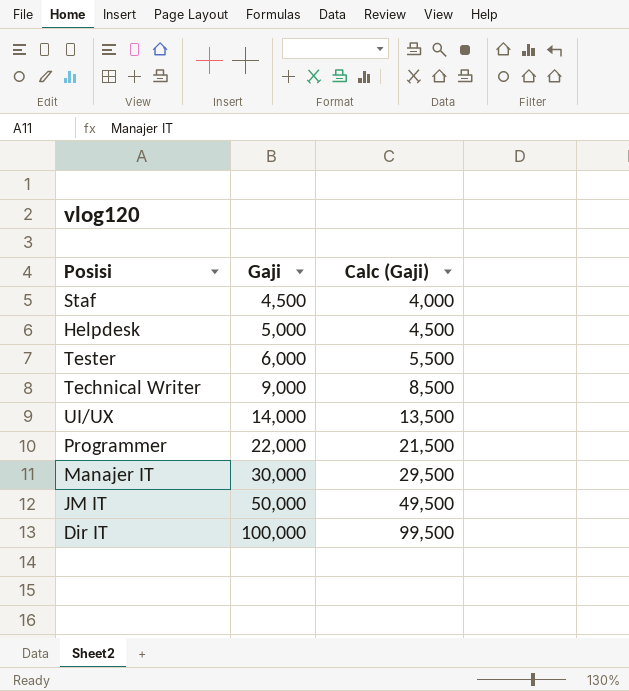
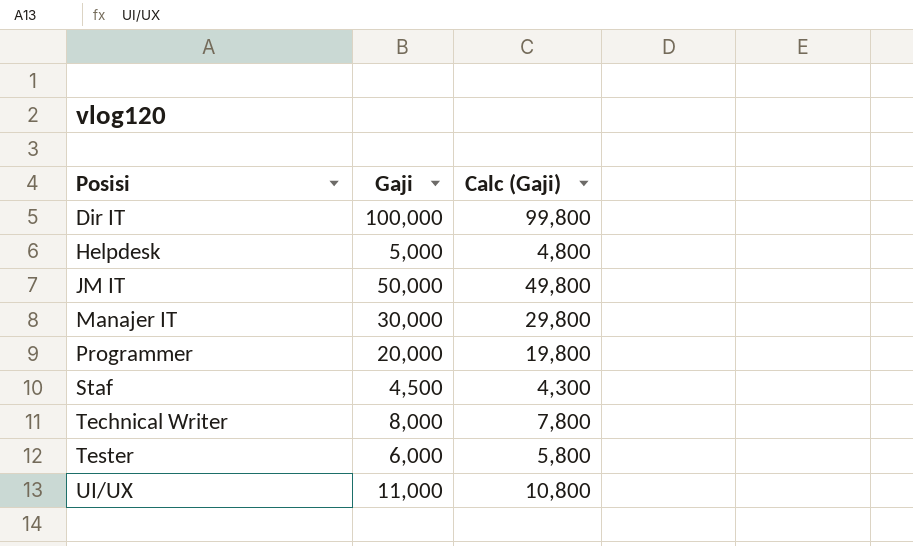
row order: Gaji ascending -> Posisi ascending
column Calc (Gaji) | formula: [Gaji] - 500 -> [Gaji] - 200
Programmer | Gaji: 22,000 -> 20,000
Technical Writer | Gaji: 9,000 -> 8,000
UI/UX | Gaji: 14,000 -> 11,000

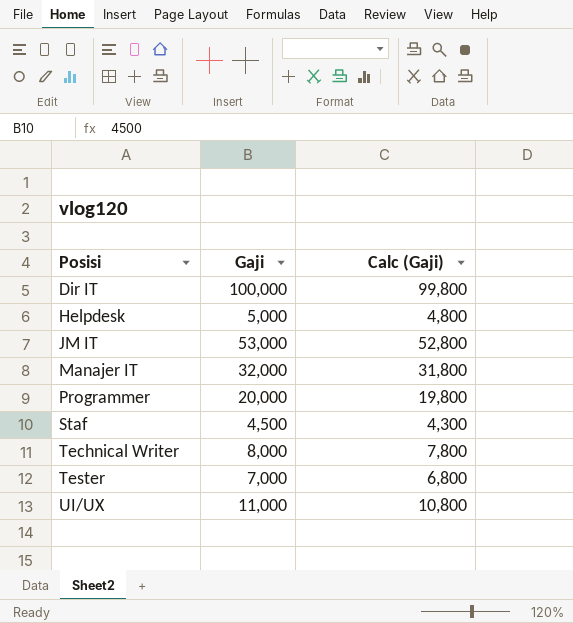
JM IT | Gaji: 50,000 -> 53,000
JM IT | Calc (Gaji): 49,800 -> 52,800
Manajer IT | Gaji: 30,000 -> 32,000
Manajer IT | Calc (Gaji): 29,800 -> 31,800
Tester | Gaji: 6,000 -> 7,000
Tester | Calc (Gaji): 5,800 -> 6,800

